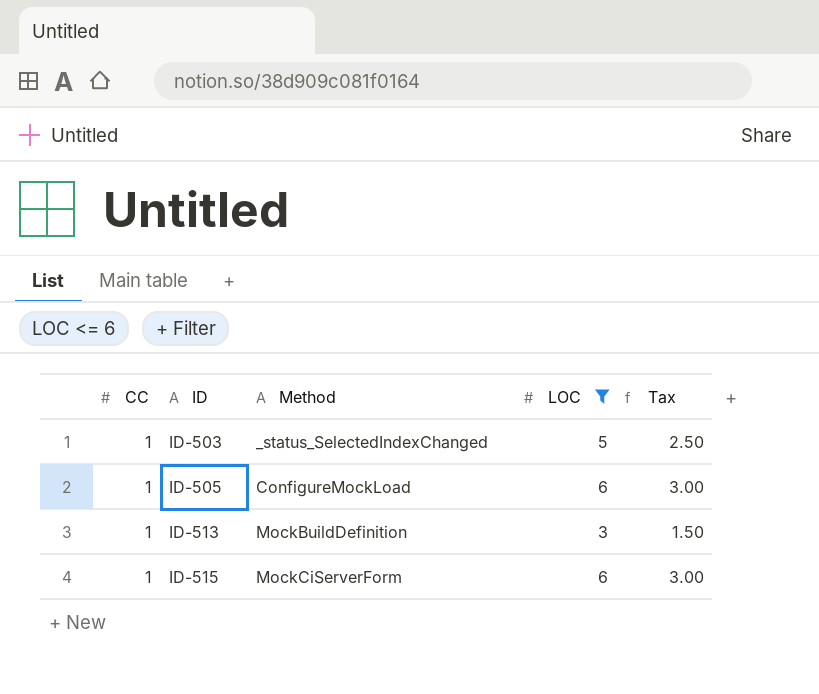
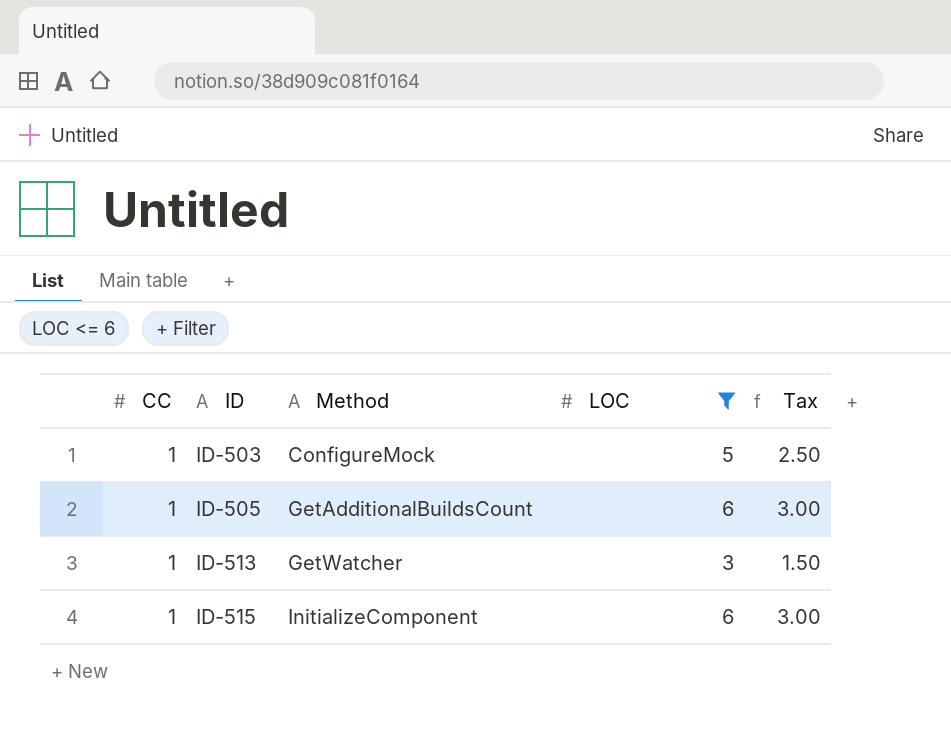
ID-503 | Method: _status_SelectedIndexChanged -> ConfigureMock
ID-505 | Method: ConfigureMockLoad -> GetAdditionalBuildsCount
ID-513 | Method: MockBuildDefinition -> GetWatcher
ID-515 | Method: MockCiServerForm -> InitializeComponent

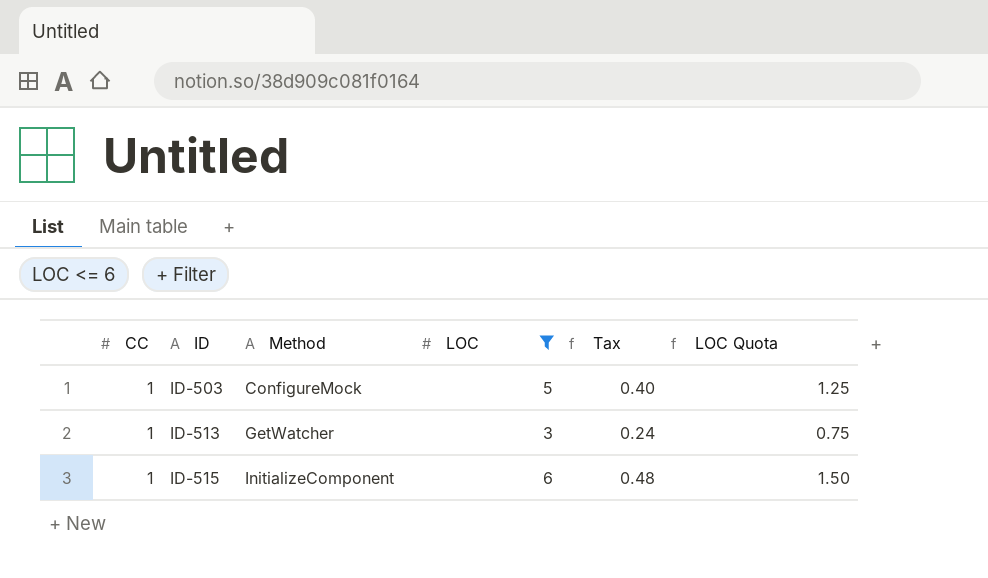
column Tax | formula: [LOC] * 0.5 -> [LOC] * 0.08
column LOC Quota | formula: none -> [LOC] * 0.25
row ID-505: 1 | GetAdditionalBuildsCount | 6 | 3.00 -> none

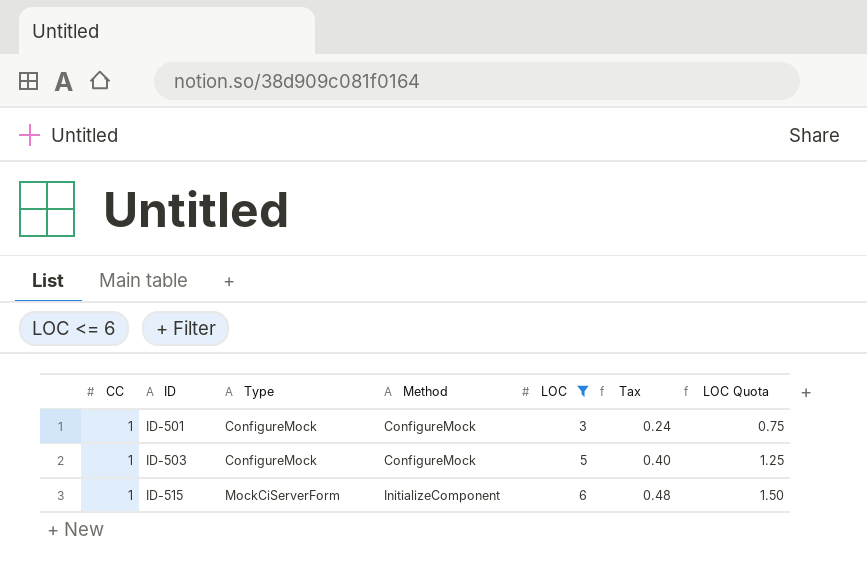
column Type | position: none -> 3
row ID-513: 1 | GetWatcher | 3 | 0.24 | 0.75 -> none
row ID-501: none -> 1 | ConfigureMock | ConfigureMock | 3 | 0.24 | 0.75

